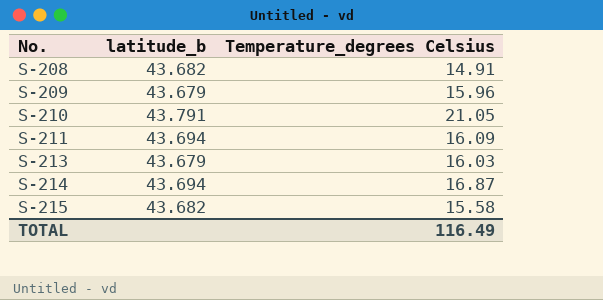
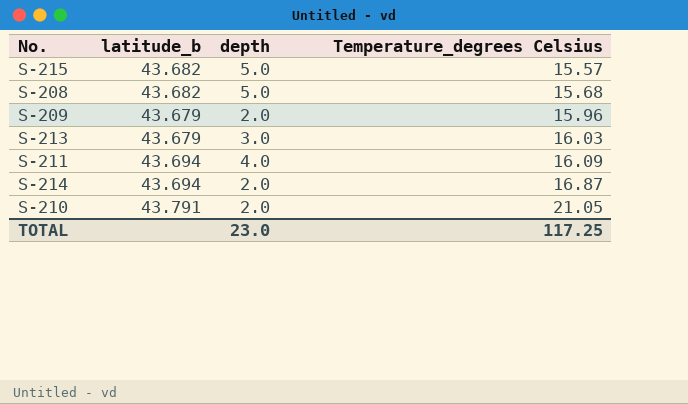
row order: No. ascending -> Temperature_degrees Celsius ascending
column depth | position: none -> 3
S-215 | Temperature_degrees Celsius: 15.58 -> 15.57
S-208 | Temperature_degrees Celsius: 14.91 -> 15.68
TOTAL | Temperature_degrees Celsius: 116.49 -> 117.25

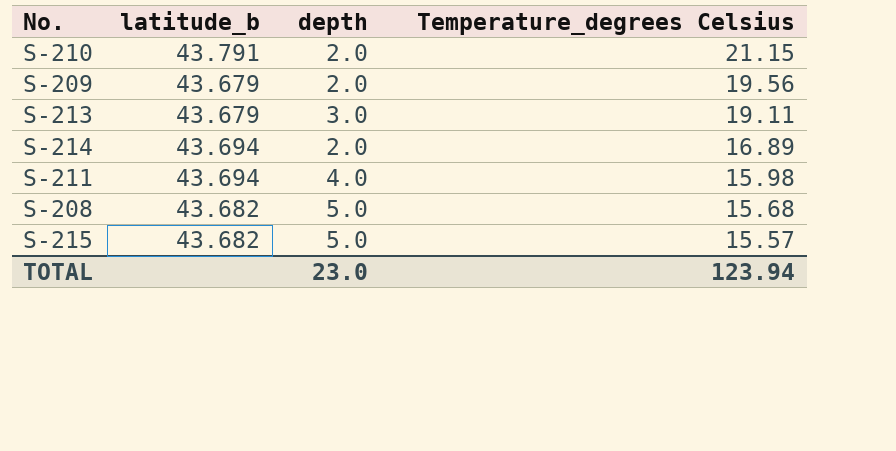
row order: Temperature_degrees Celsius ascending -> Temperature_degrees Celsius descending
S-210 | Temperature_degrees Celsius: 21.05 -> 21.15
S-209 | Temperature_degrees Celsius: 15.96 -> 19.56
S-213 | Temperature_degrees Celsius: 16.03 -> 19.11
S-214 | Temperature_degrees Celsius: 16.87 -> 16.89
S-211 | Temperature_degrees Celsius: 16.09 -> 15.98
TOTAL | Temperature_degrees Celsius: 117.25 -> 123.94

